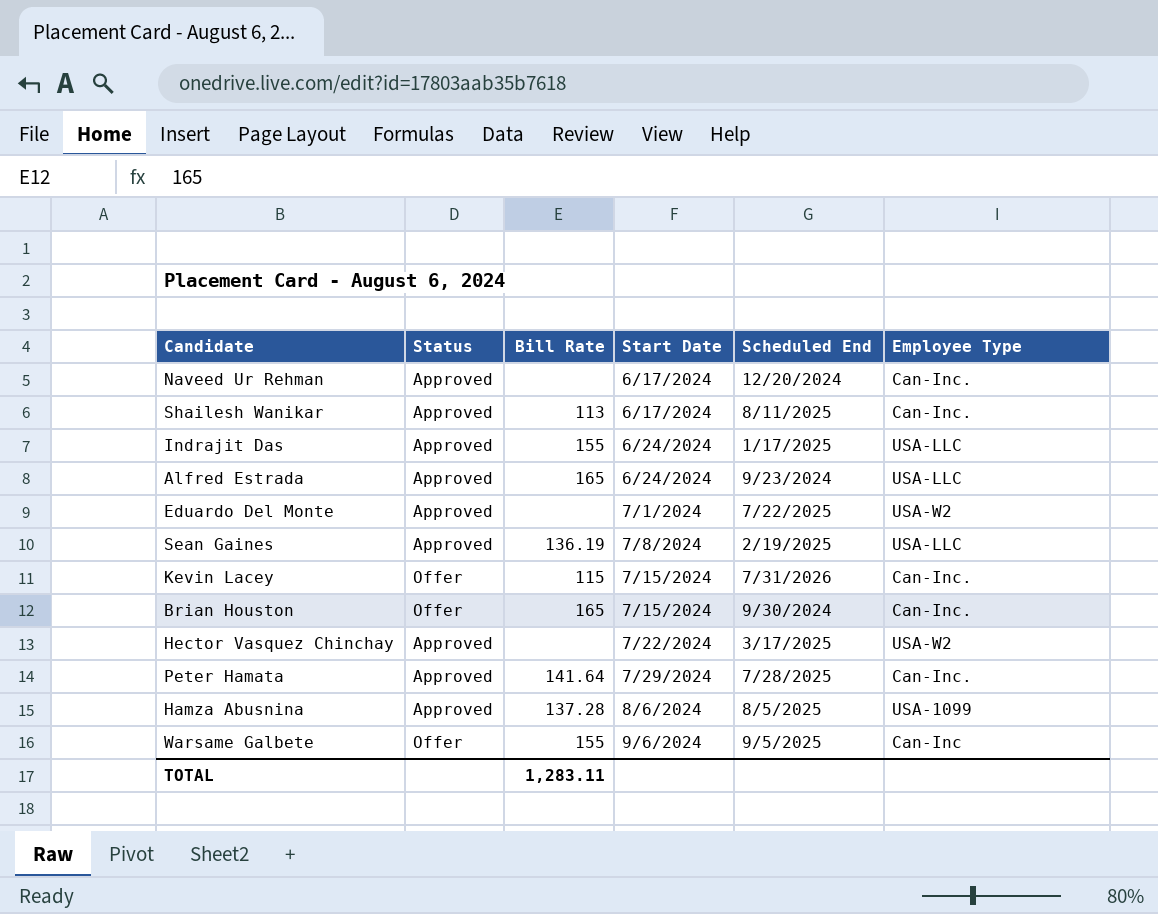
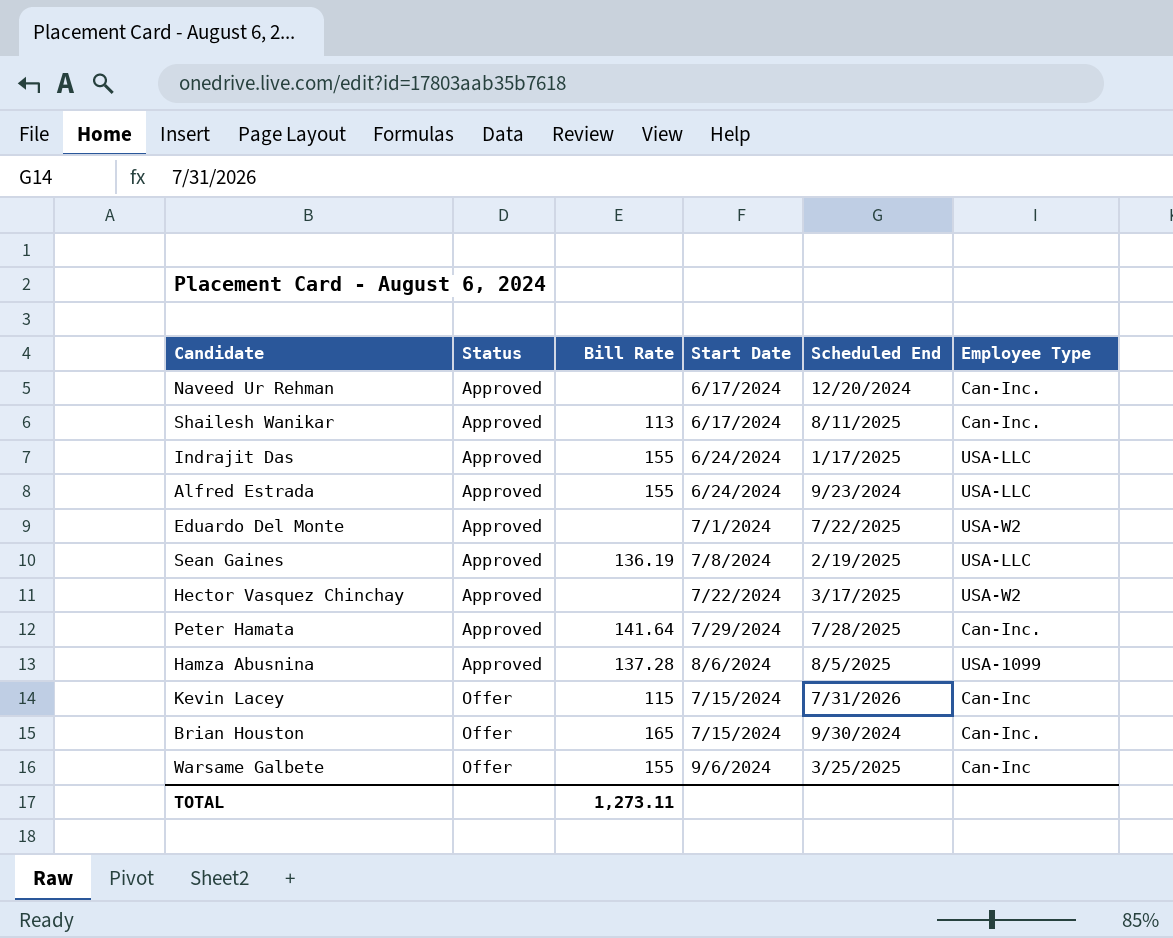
row order: Start Date ascending -> Status ascending
Alfred Estrada | Bill Rate: 165 -> 155
Kevin Lacey | Employee Type: Can-Inc. -> Can-Inc
Warsame Galbete | Scheduled End: 9/5/2025 -> 3/25/2025
TOTAL | Bill Rate: 1,283.11 -> 1,273.11

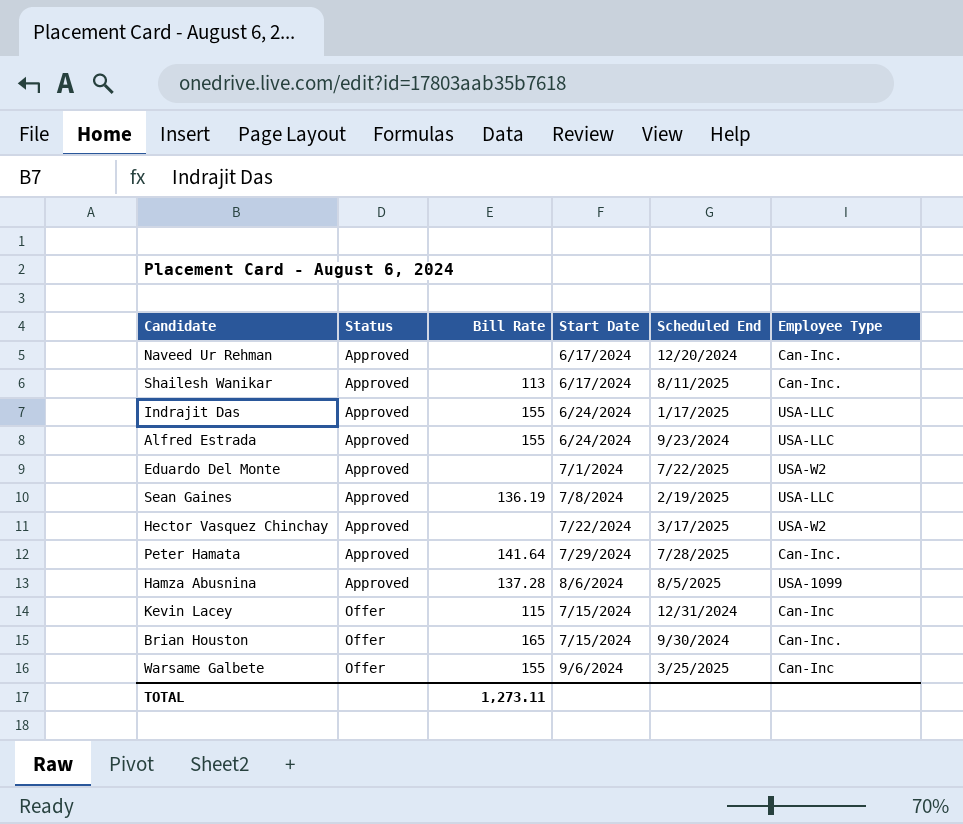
Kevin Lacey | Scheduled End: 7/31/2026 -> 12/31/2024

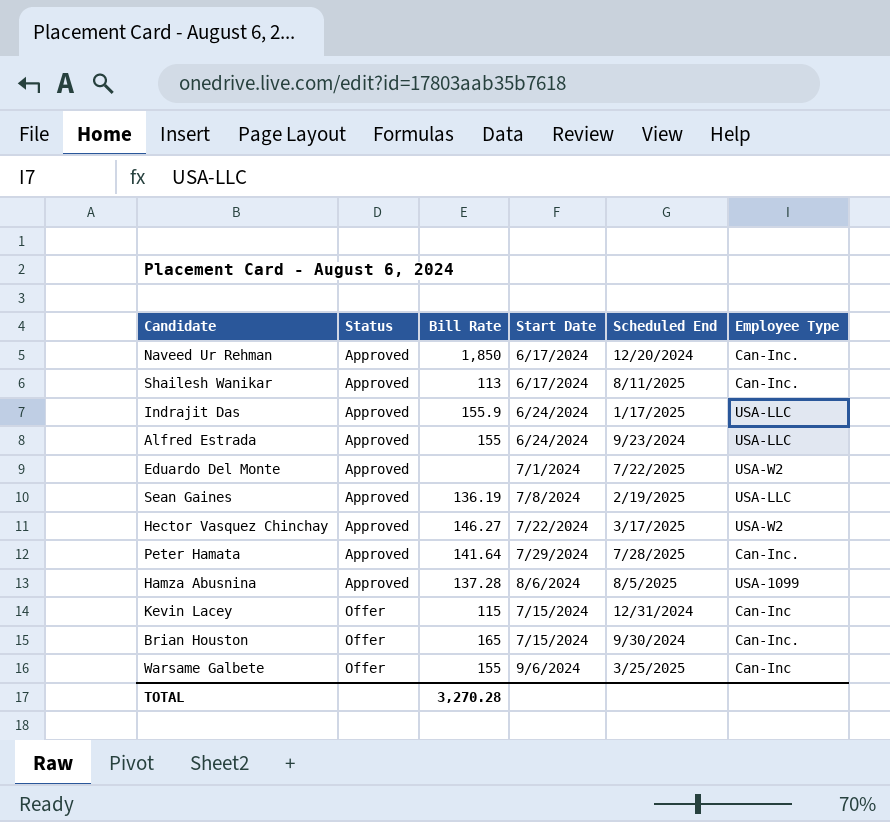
Naveed Ur Rehman | Bill Rate: none -> 1,850
Indrajit Das | Bill Rate: 155 -> 155.9
Hector Vasquez Chinchay | Bill Rate: none -> 146.27
TOTAL | Bill Rate: 1,273.11 -> 3,270.28

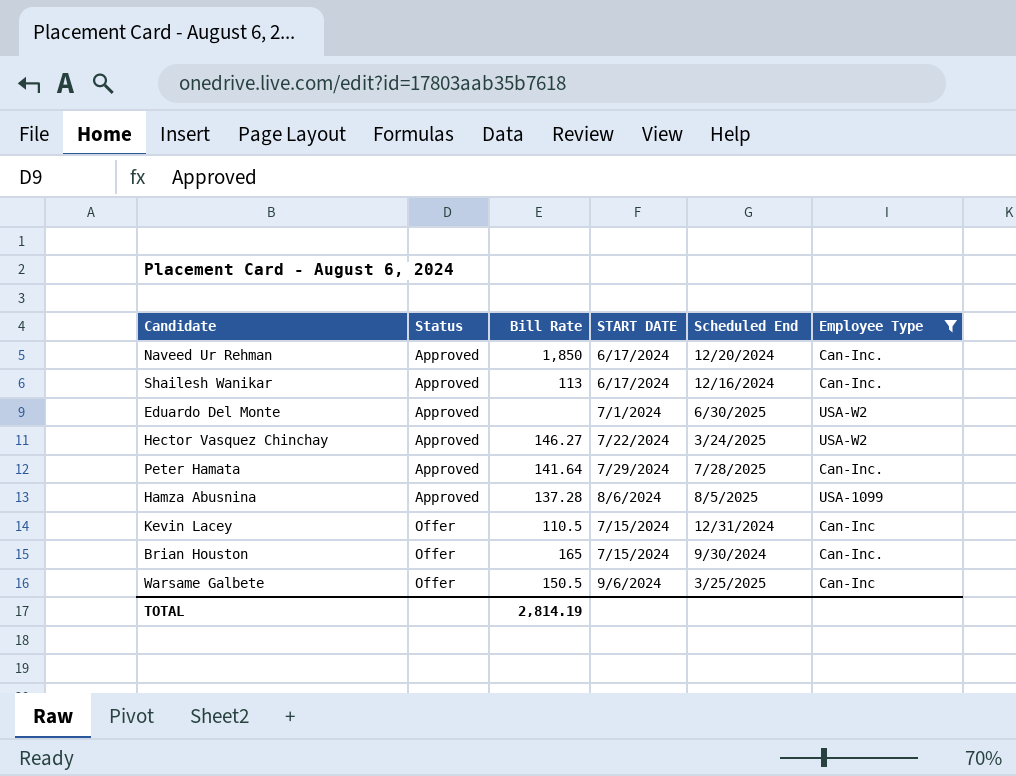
filter: none -> Employee Type != USA-LLC
column name: Start Date -> START DATE
Shailesh Wanikar | Scheduled End: 8/11/2025 -> 12/16/2024
Eduardo Del Monte | Scheduled End: 7/22/2025 -> 6/30/2025
Hector Vasquez Chinchay | Scheduled End: 3/17/2025 -> 3/24/2025
Kevin Lacey | Bill Rate: 115 -> 110.5
Warsame Galbete | Bill Rate: 155 -> 150.5
TOTAL | Bill Rate: 3,270.28 -> 2,814.19

